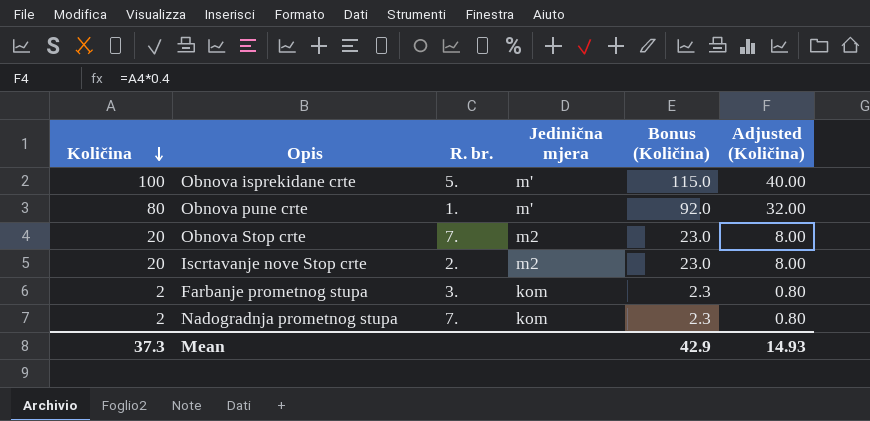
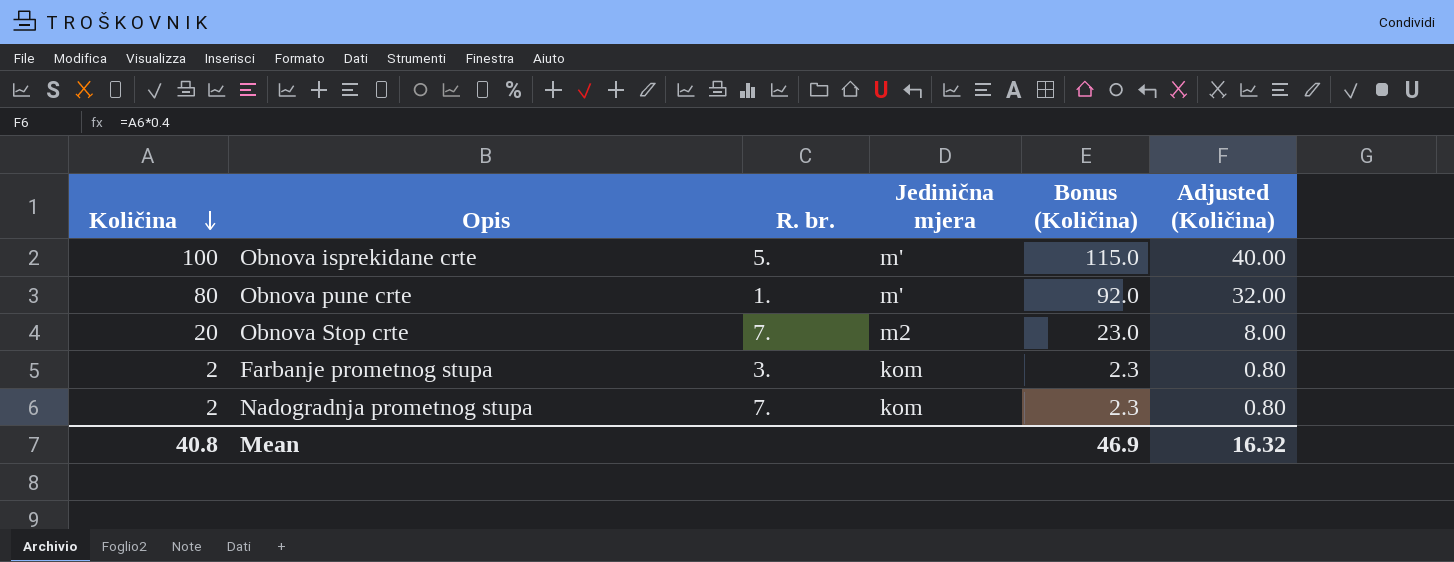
row Iscrtavanje nove Stop crte: 20 | 2. | m2 | 23.0 | 8.00 -> none
Mean | Količina: 37.3 -> 40.8
Mean | Bonus (Količina): 42.9 -> 46.9
Mean | Adjusted (Količina): 14.93 -> 16.32

